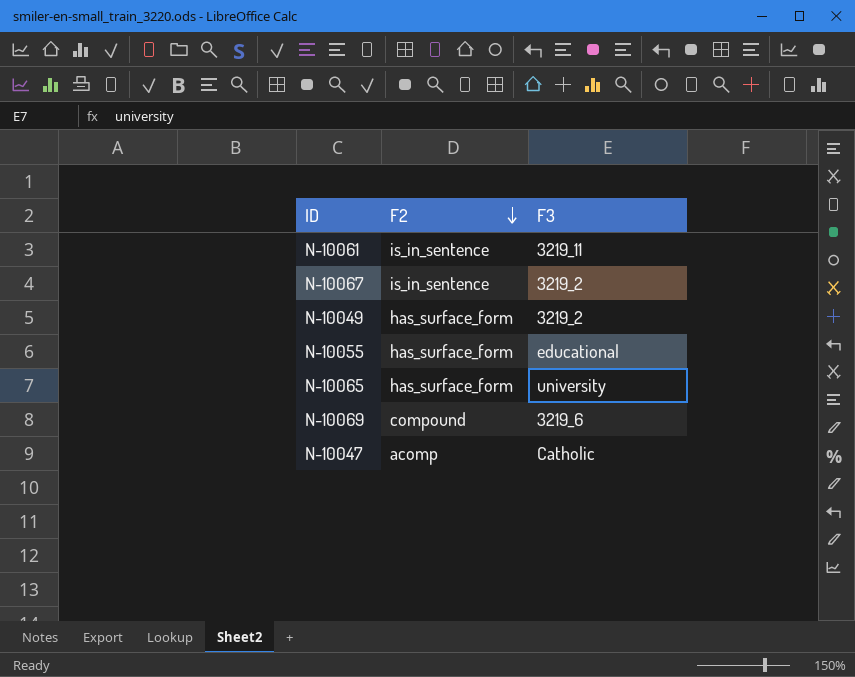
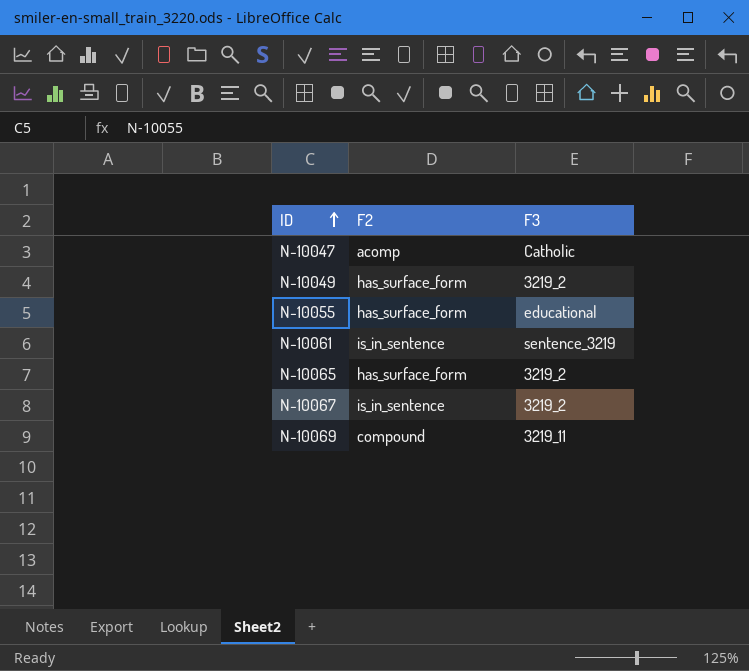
row order: F2 descending -> ID ascending
N-10061 | F3: 3219_11 -> sentence_3219
N-10065 | F3: university -> 3219_2
N-10069 | F3: 3219_6 -> 3219_11

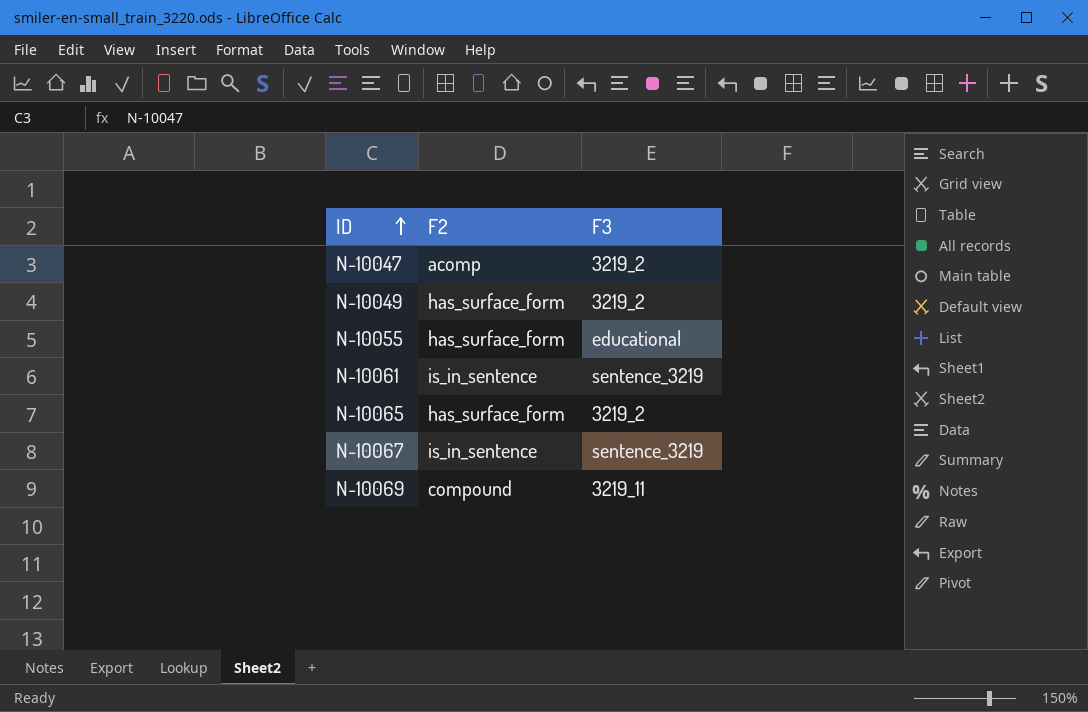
N-10047 | F3: Catholic -> 3219_2
N-10067 | F3: 3219_2 -> sentence_3219

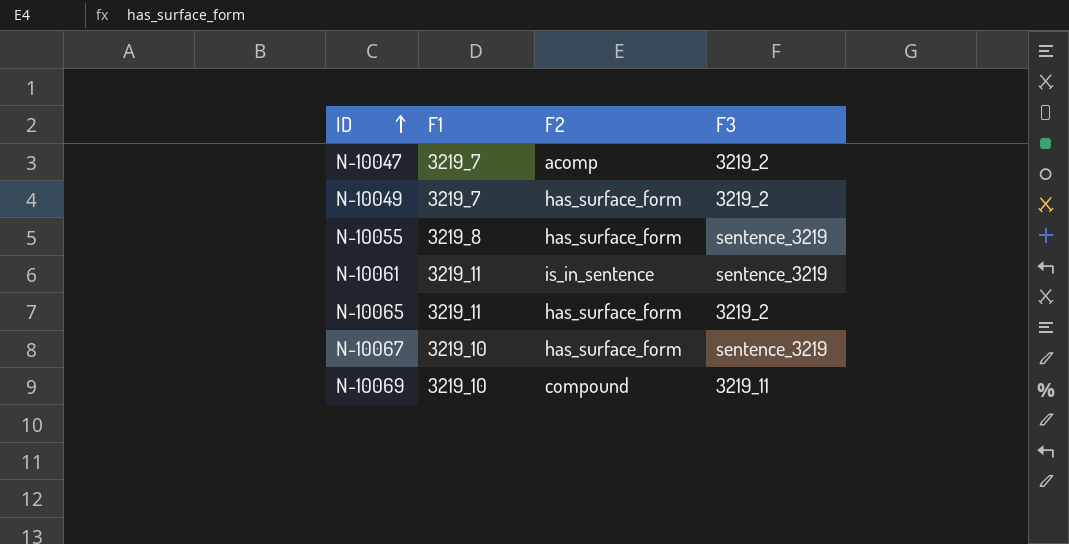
column F1 | position: none -> 2
N-10055 | F3: educational -> sentence_3219
N-10067 | F2: is_in_sentence -> has_surface_form

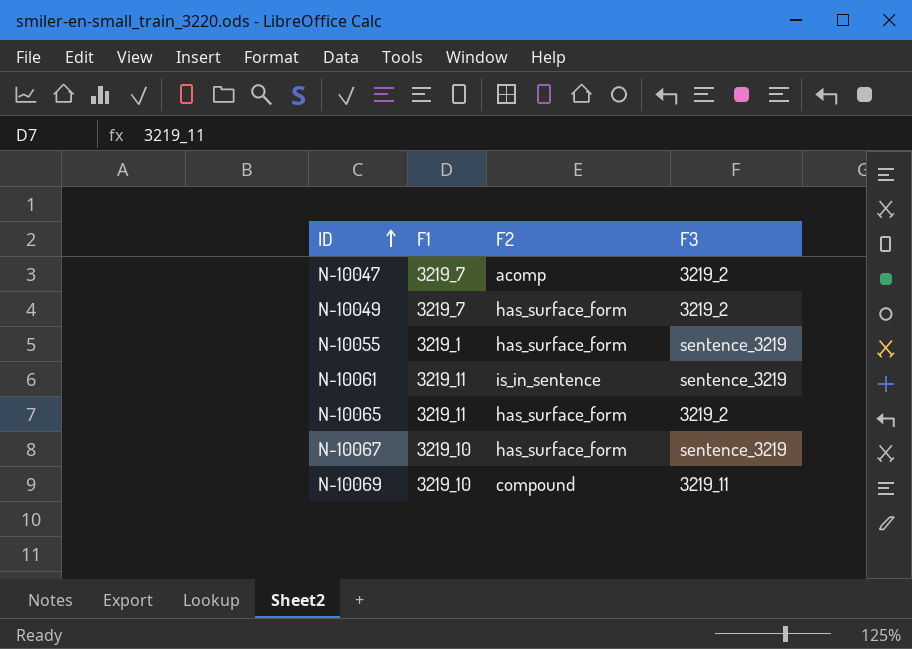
N-10055 | F1: 3219_8 -> 3219_1

